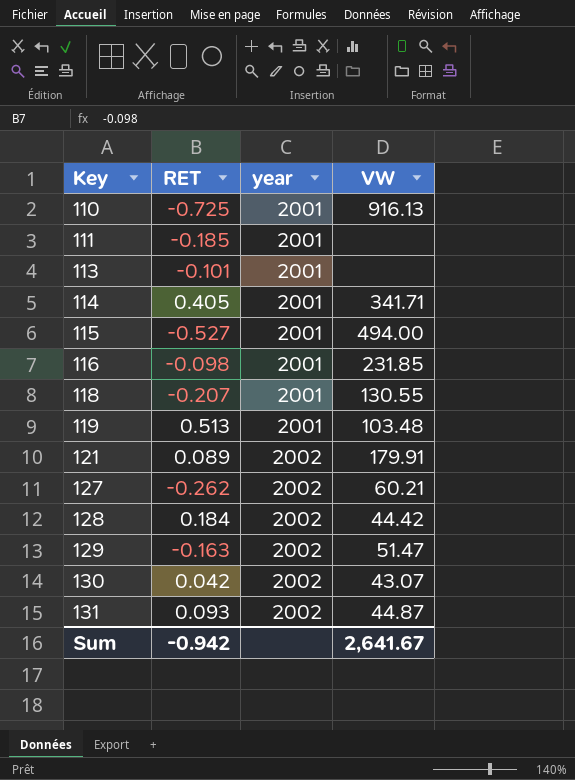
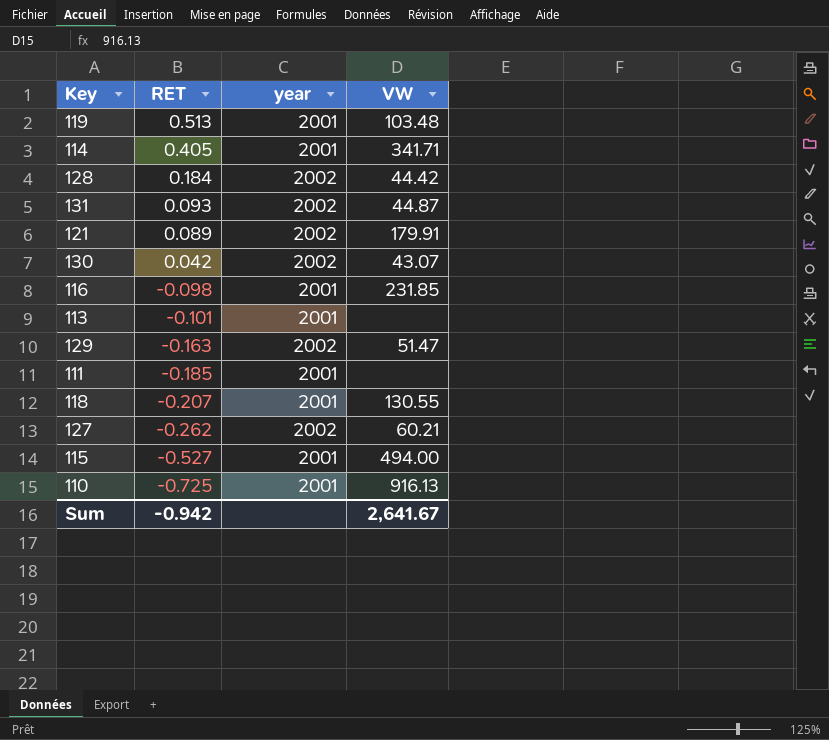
row order: Key ascending -> RET descending

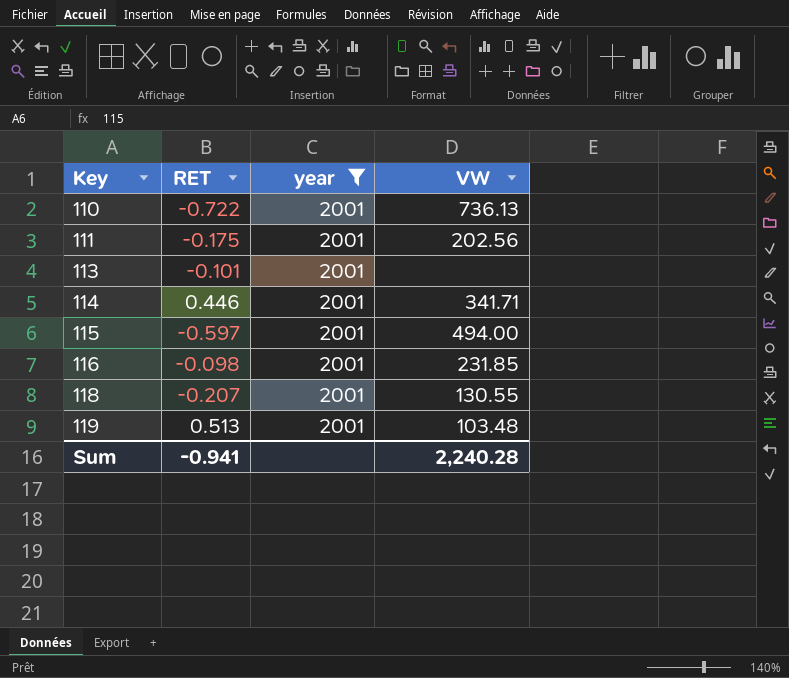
filter: none -> year = 2001
row order: RET descending -> Key ascending
110 | RET: -0.725 -> -0.722
110 | VW: 916.13 -> 736.13
111 | RET: -0.185 -> -0.175
111 | VW: none -> 202.56
114 | RET: 0.405 -> 0.446
115 | RET: -0.527 -> -0.597
Sum | RET: -0.942 -> -0.941
Sum | VW: 2,641.67 -> 2,240.28

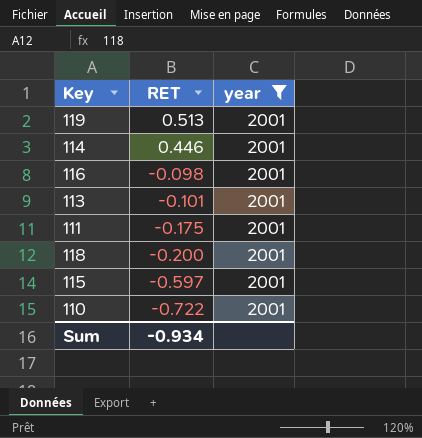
row order: Key ascending -> RET descending
column VW | position: 4 -> none
118 | RET: -0.207 -> -0.200
Sum | RET: -0.941 -> -0.934

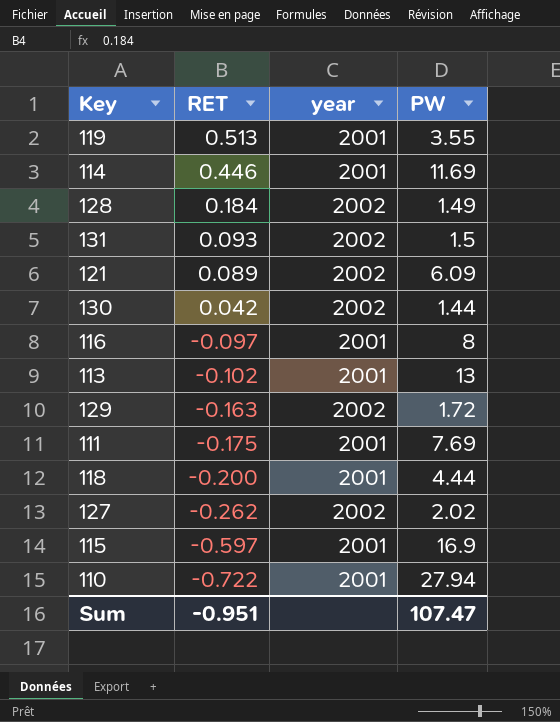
filter: year = 2001 -> none
column PW | position: none -> 4
116 | RET: -0.098 -> -0.097
113 | RET: -0.101 -> -0.102
Sum | RET: -0.934 -> -0.951

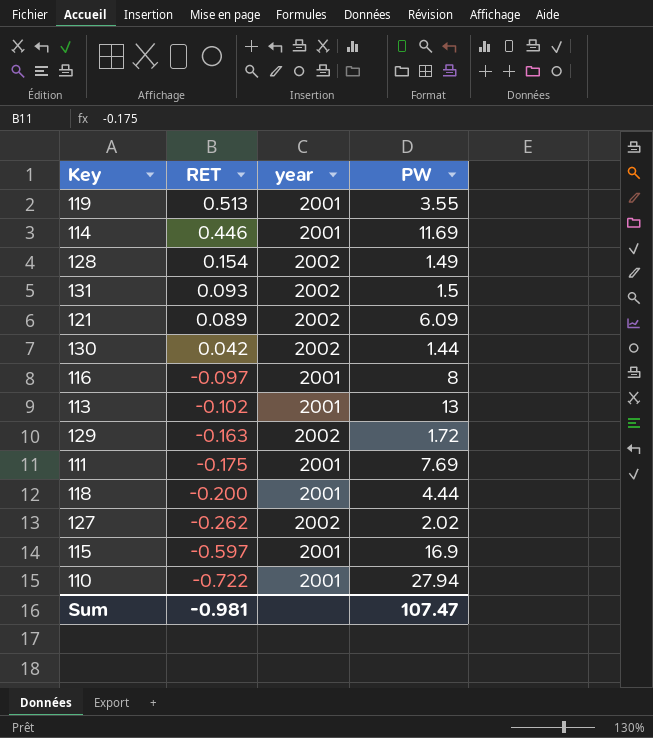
128 | RET: 0.184 -> 0.154
Sum | RET: -0.951 -> -0.981

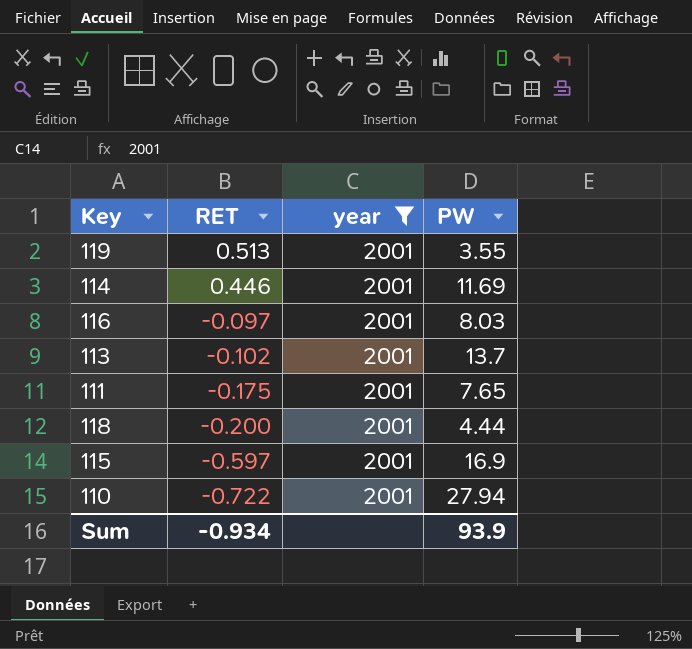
filter: none -> year = 2001
116 | PW: 8 -> 8.03
113 | PW: 13 -> 13.7
111 | PW: 7.69 -> 7.65
Sum | RET: -0.981 -> -0.934
Sum | PW: 107.47 -> 93.9

